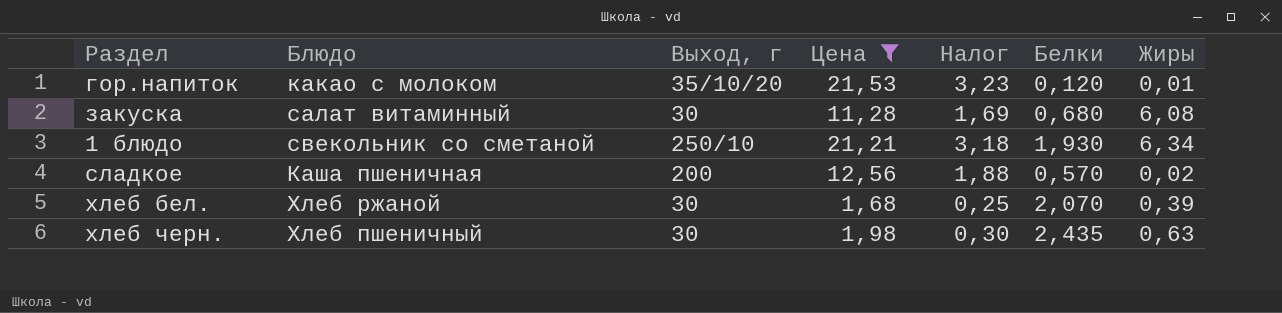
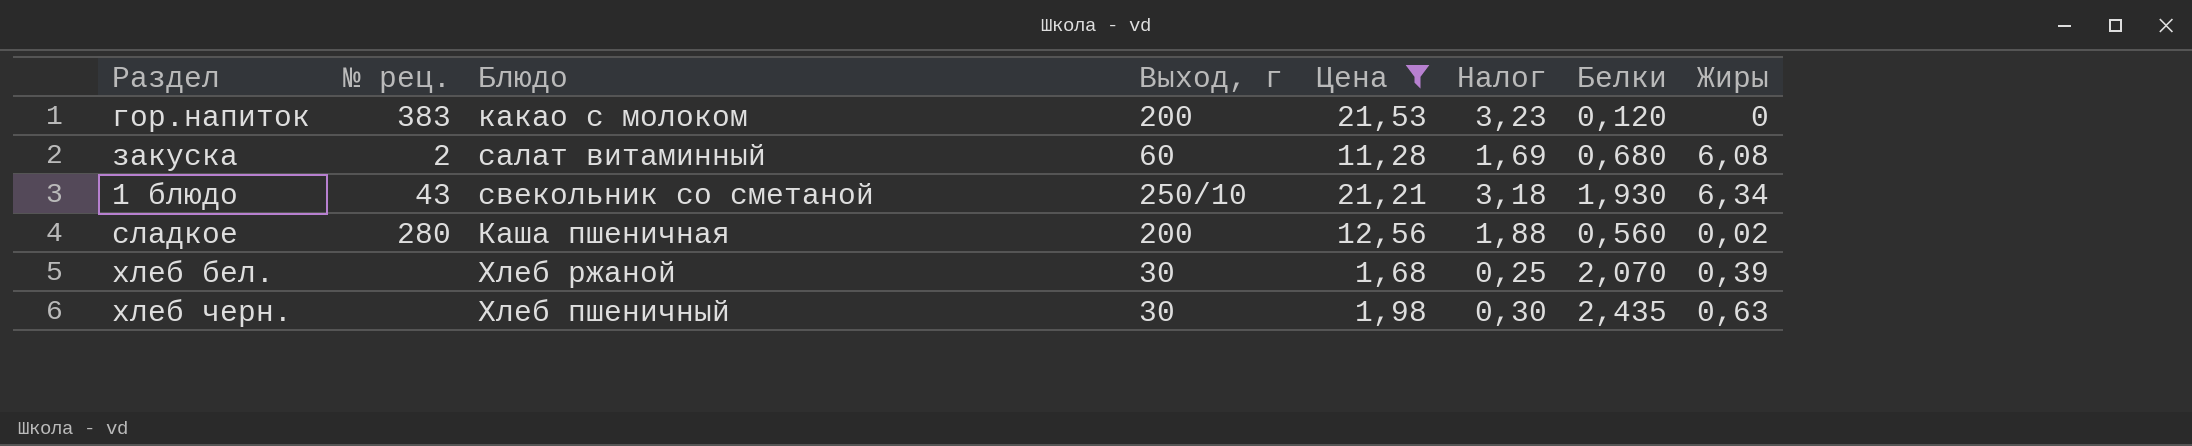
column № рец. | position: none -> 2
гор.напиток | Выход, г: 35/10/20 -> 200
гор.напиток | Жиры: 0,01 -> 0
закуска | Выход, г: 30 -> 60
сладкое | Белки: 0,570 -> 0,560

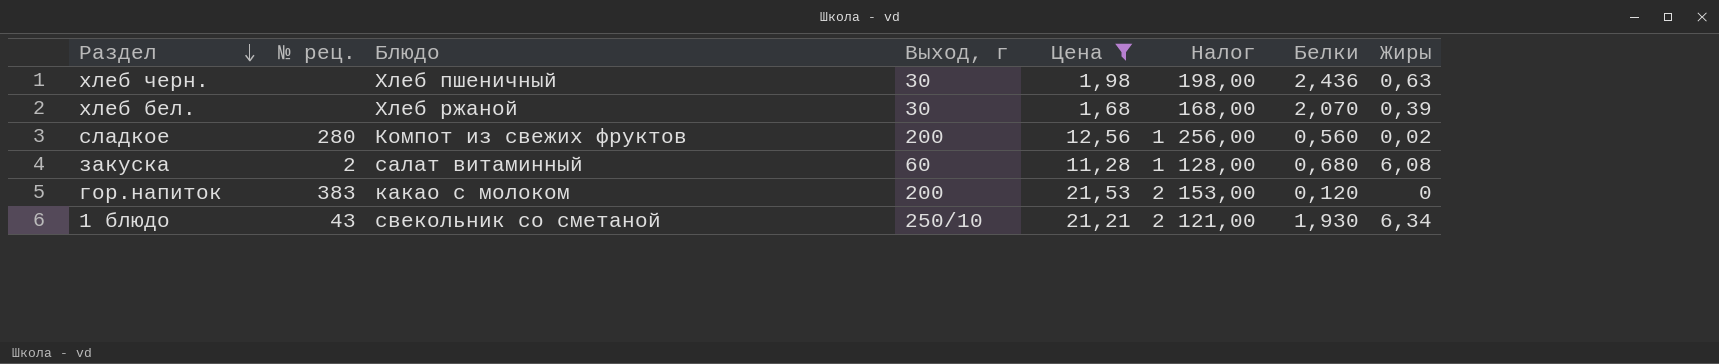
row order: none -> Раздел descending
column Налог | formula: [Цена] * 0,15 -> [Цена] * 100
хлеб черн. | Белки: 2,435 -> 2,436
сладкое | Блюдо: Каша пшеничная -> Компот из свежих фруктов

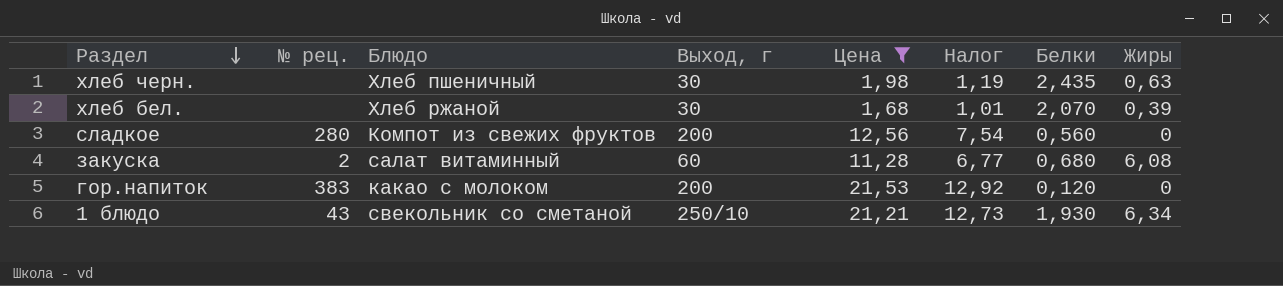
column Налог | formula: [Цена] * 100 -> [Цена] * 0,6
хлеб черн. | Белки: 2,436 -> 2,435
сладкое | Жиры: 0,02 -> 0

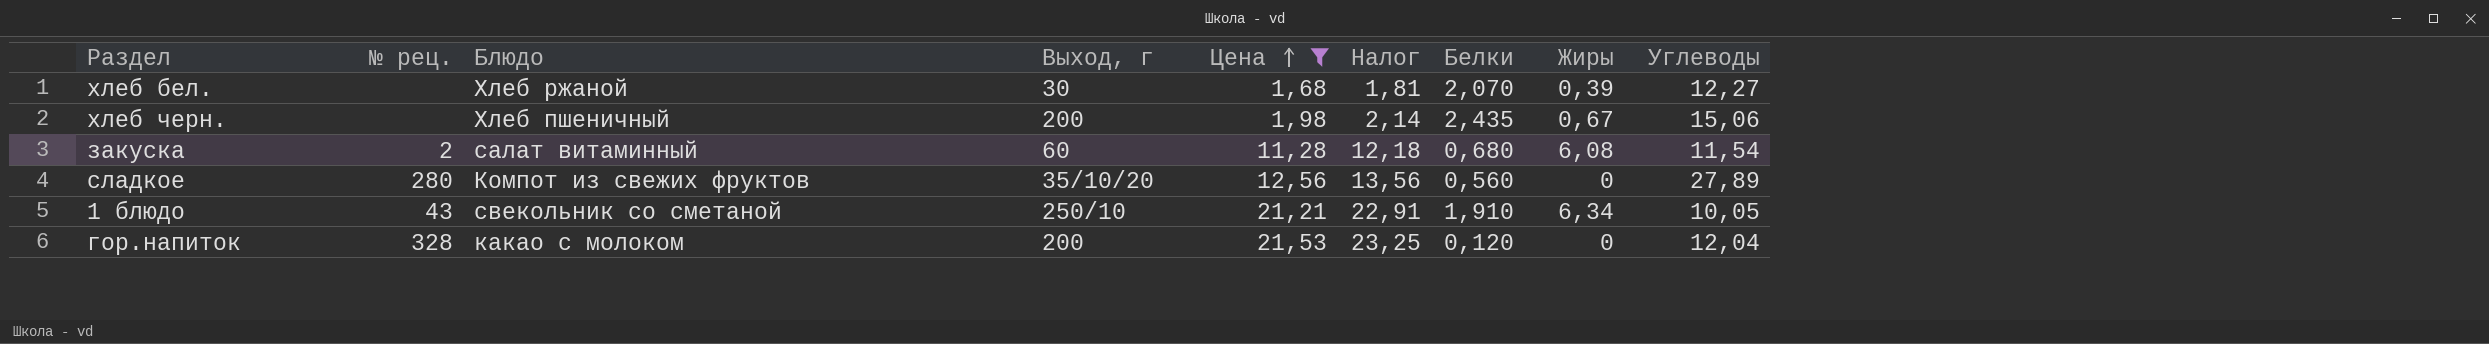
row order: Раздел descending -> Цена ascending
column Налог | formula: [Цена] * 0,6 -> [Цена] * 1,08
column Углеводы | position: none -> 9
хлеб черн. | Выход, г: 30 -> 200
хлеб черн. | Жиры: 0,63 -> 0,67
сладкое | Выход, г: 200 -> 35/10/20
1 блюдо | Белки: 1,930 -> 1,910
гор.напиток | № рец.: 383 -> 328

